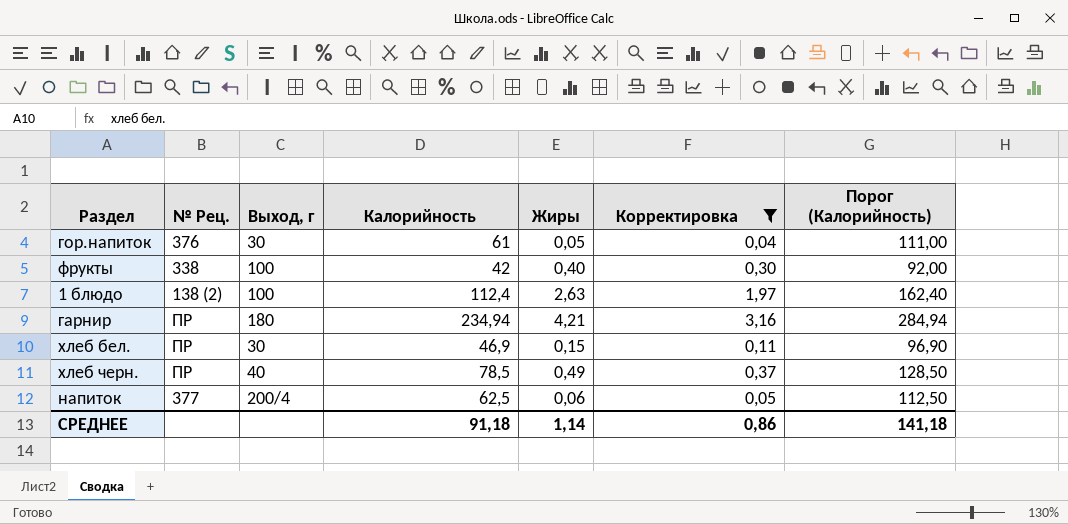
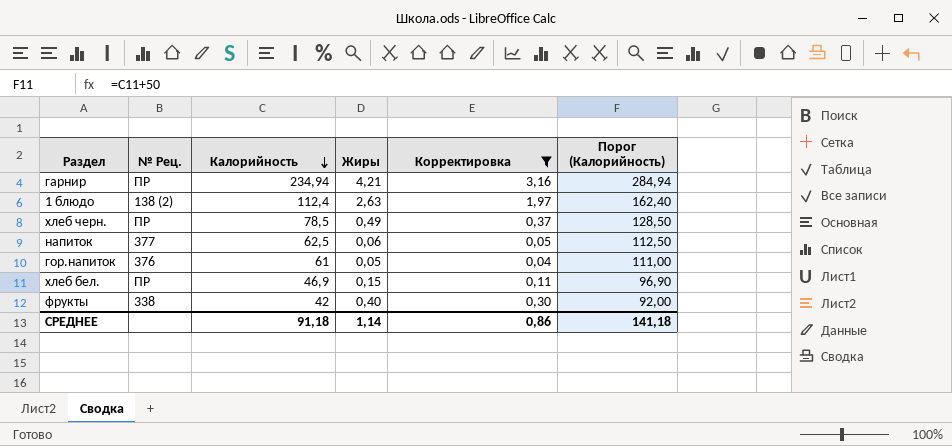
row order: none -> Калорийность descending
column Выход, г | position: 3 -> none

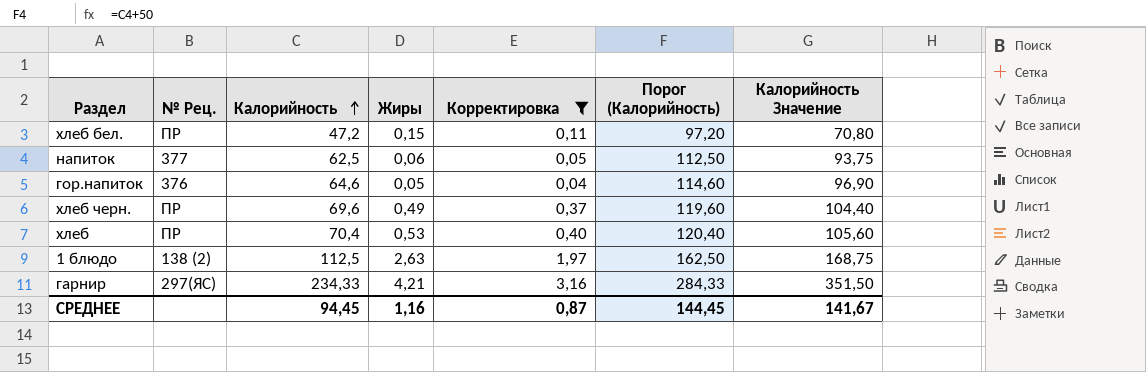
row order: Калорийность descending -> Калорийность ascending
column Калорийность Значение | formula: none -> [Калорийность] * 1,5
row фрукты: 338 | 42 | 0,40 | 0,30 | 92,00 -> none
хлеб бел. | Калорийность: 46,9 -> 47,2
хлеб бел. | Порог (Калорийность): 96,90 -> 97,20
гор.напиток | Калорийность: 61 -> 64,6
гор.напиток | Порог (Калорийность): 111,00 -> 114,60
хлеб черн. | Калорийность: 78,5 -> 69,6
хлеб черн. | Порог (Калорийность): 128,50 -> 119,60
row хлеб: none -> ПР | 70,4 | 0,53 | 0,40 | 120,40 | 105,60
1 блюдо | Калорийность: 112,4 -> 112,5
1 блюдо | Порог (Калорийность): 162,40 -> 162,50
гарнир | № Рец.: ПР -> 297(ЯС)
гарнир | Калорийность: 234,94 -> 234,33
гарнир | Порог (Калорийность): 284,94 -> 284,33
СРЕДНЕЕ | Калорийность: 91,18 -> 94,45
СРЕДНЕЕ | Жиры: 1,14 -> 1,16
СРЕДНЕЕ | Корректировка: 0,86 -> 0,87
СРЕДНЕЕ | Порог (Калорийность): 141,18 -> 144,45

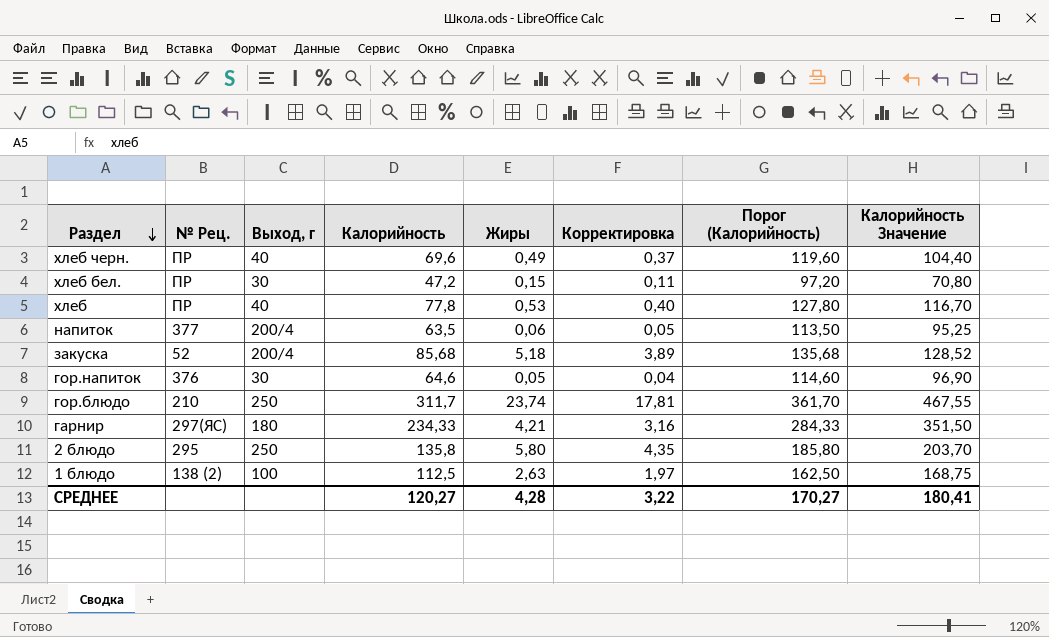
filter: Корректировка <= 3,16 -> none
row order: Калорийность ascending -> Раздел descending
column Выход, г | position: none -> 3
хлеб | Калорийность: 70,4 -> 77,8
хлеб | Порог (Калорийность): 120,40 -> 127,80
хлеб | Калорийность Значение: 105,60 -> 116,70
напиток | Калорийность: 62,5 -> 63,5
напиток | Порог (Калорийность): 112,50 -> 113,50
напиток | Калорийность Значение: 93,75 -> 95,25
СРЕДНЕЕ | Калорийность: 94,45 -> 120,27
СРЕДНЕЕ | Жиры: 1,16 -> 4,28
СРЕДНЕЕ | Корректировка: 0,87 -> 3,22
СРЕДНЕЕ | Порог (Калорийность): 144,45 -> 170,27
СРЕДНЕЕ | Калорийность Значение: 141,67 -> 180,41

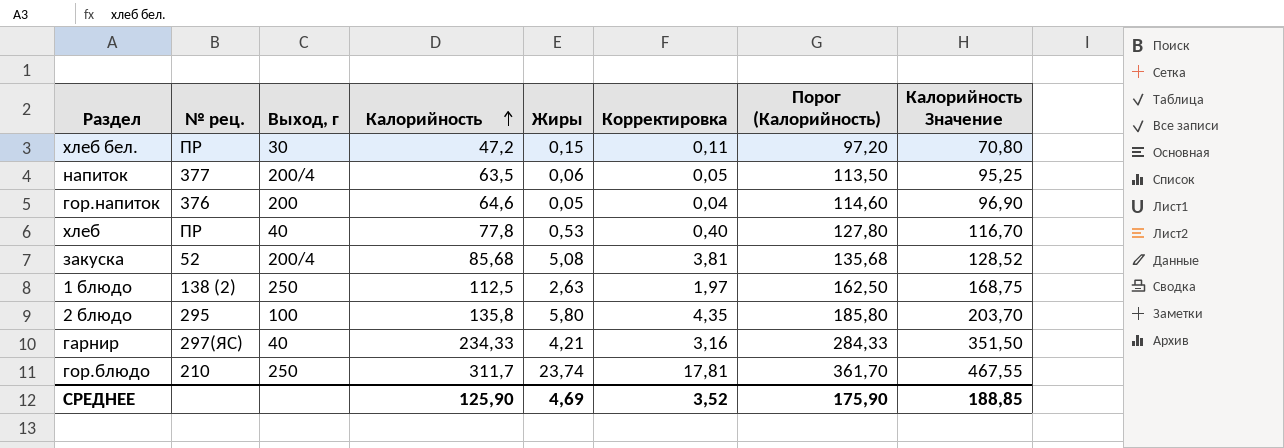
row order: Раздел descending -> Калорийность ascending
column name: № Рец. -> № рец.
row хлеб черн.: ПР | 40 | 69,6 | 0,49 | 0,37 | 119,60 | 104,40 -> none
гор.напиток | Выход, г: 30 -> 200
закуска | Жиры: 5,18 -> 5,08
закуска | Корректировка: 3,89 -> 3,81
1 блюдо | Выход, г: 100 -> 250
2 блюдо | Выход, г: 250 -> 100
гарнир | Выход, г: 180 -> 40
СРЕДНЕЕ | Калорийность: 120,27 -> 125,90
СРЕДНЕЕ | Жиры: 4,28 -> 4,69
СРЕДНЕЕ | Корректировка: 3,22 -> 3,52
СРЕДНЕЕ | Порог (Калорийность): 170,27 -> 175,90
СРЕДНЕЕ | Калорийность Значение: 180,41 -> 188,85

